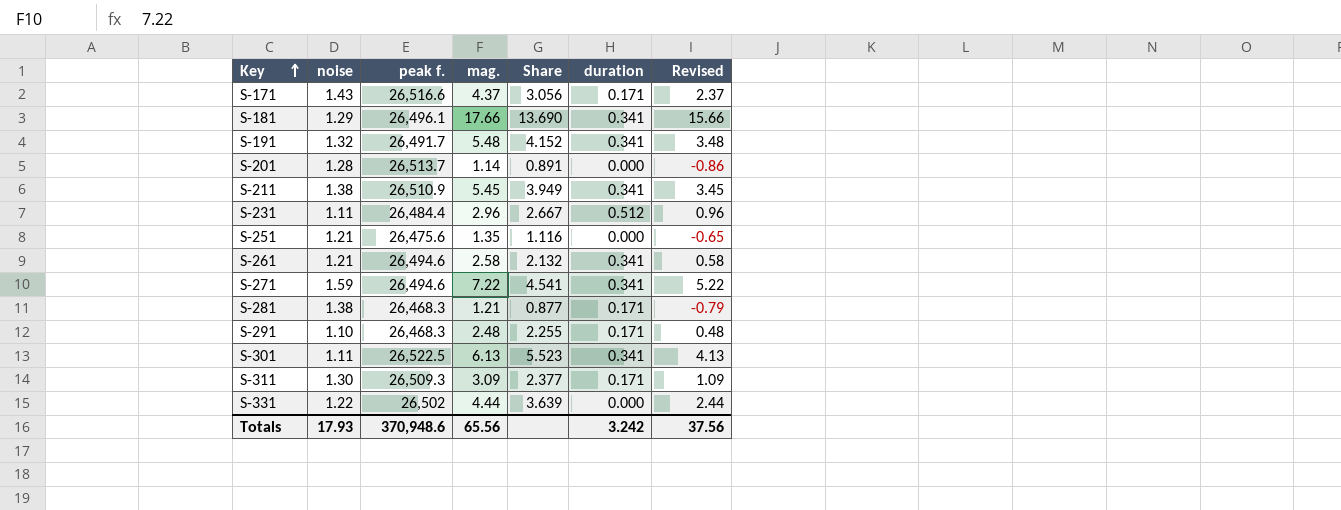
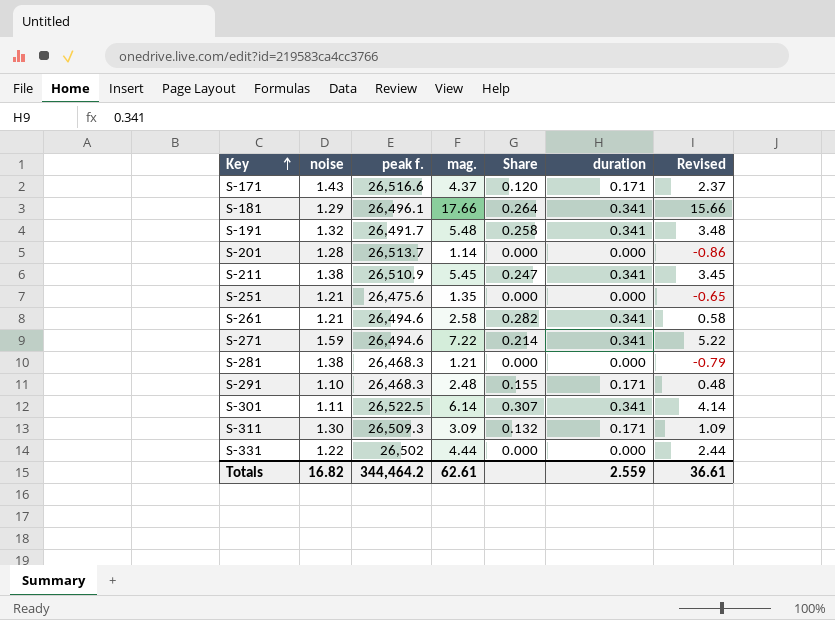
column Share | formula: [mag.] / [noise] -> [duration] / [noise]
row S-231: 1.11 | 26,484.4 | 2.96 | 2.667 | 0.512 | 0.96 -> none
S-281 | duration: 0.171 -> 0.000
S-301 | mag.: 6.13 -> 6.14
S-301 | Revised: 4.13 -> 4.14
Totals | noise: 17.93 -> 16.82
Totals | peak f.: 370,948.6 -> 344,464.2
Totals | mag.: 65.56 -> 62.61
Totals | duration: 3.242 -> 2.559
Totals | Revised: 37.56 -> 36.61

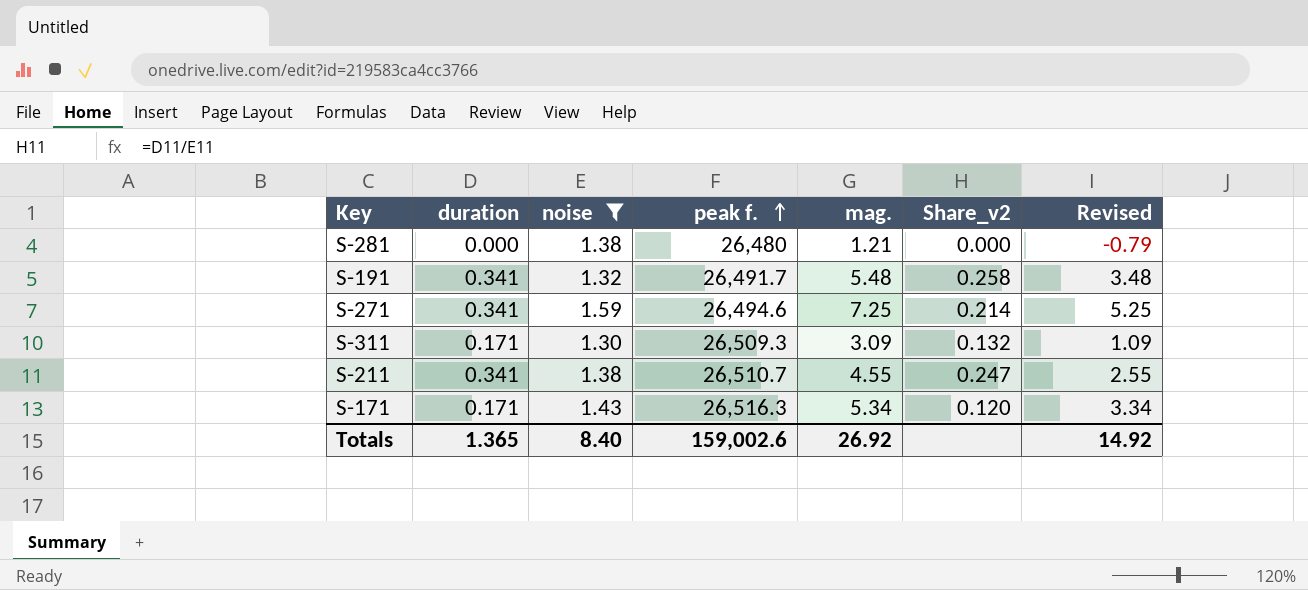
filter: none -> noise >= 1.30
row order: Key ascending -> peak f. ascending
column duration | position: 6 -> 2
column name: Share -> Share_v2
S-281 | peak f.: 26,468.3 -> 26,480
S-271 | mag.: 7.22 -> 7.25
S-271 | Revised: 5.22 -> 5.25
S-211 | peak f.: 26,510.9 -> 26,510.7
S-211 | mag.: 5.45 -> 4.55
S-211 | Revised: 3.45 -> 2.55
S-171 | peak f.: 26,516.6 -> 26,516.3
S-171 | mag.: 4.37 -> 5.34
S-171 | Revised: 2.37 -> 3.34
Totals | duration: 2.559 -> 1.365
Totals | noise: 16.82 -> 8.40
Totals | peak f.: 344,464.2 -> 159,002.6
Totals | mag.: 62.61 -> 26.92
Totals | Revised: 36.61 -> 14.92

